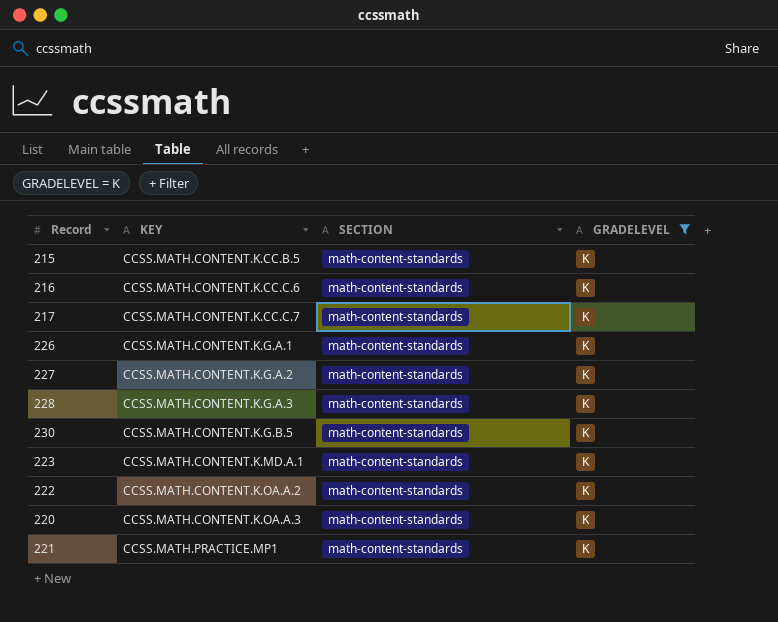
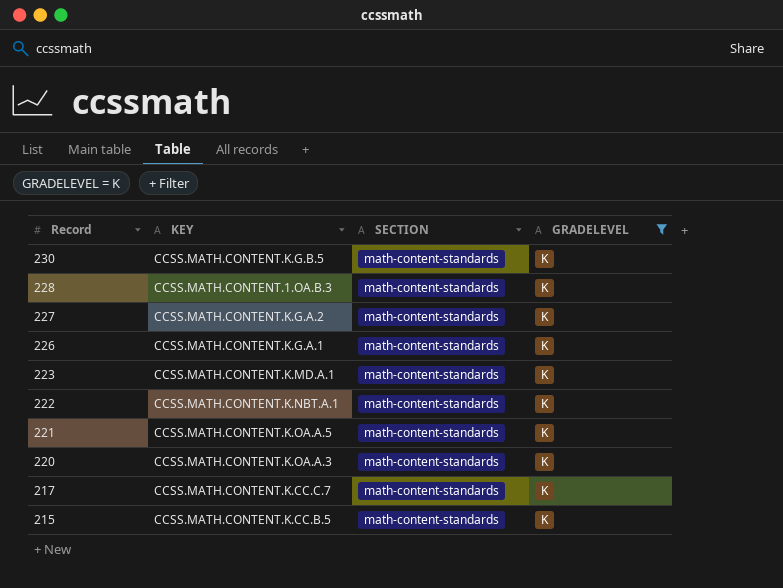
row order: KEY ascending -> Record descending
row 216: CCSS.MATH.CONTENT.K.CC.C.6 | math-content-standards | K -> none
228 | KEY: CCSS.MATH.CONTENT.K.G.A.3 -> CCSS.MATH.CONTENT.1.OA.B.3
222 | KEY: CCSS.MATH.CONTENT.K.OA.A.2 -> CCSS.MATH.CONTENT.K.NBT.A.1
221 | KEY: CCSS.MATH.PRACTICE.MP1 -> CCSS.MATH.CONTENT.K.OA.A.5

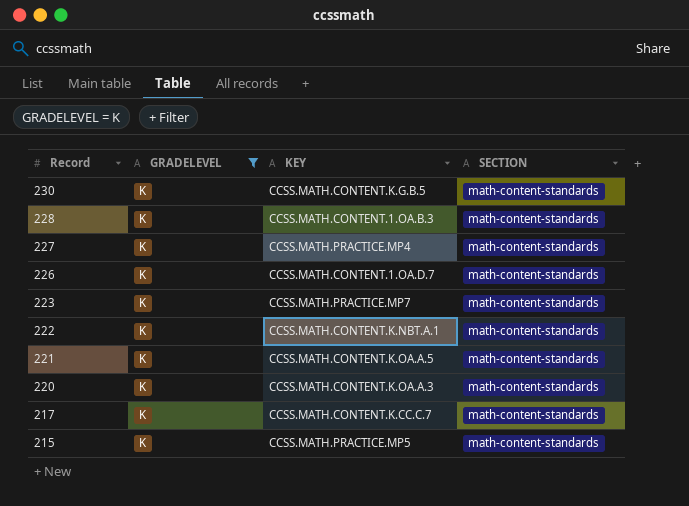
column GRADELEVEL | position: 4 -> 2
227 | KEY: CCSS.MATH.CONTENT.K.G.A.2 -> CCSS.MATH.PRACTICE.MP4
226 | KEY: CCSS.MATH.CONTENT.K.G.A.1 -> CCSS.MATH.CONTENT.1.OA.D.7
223 | KEY: CCSS.MATH.CONTENT.K.MD.A.1 -> CCSS.MATH.PRACTICE.MP7
215 | KEY: CCSS.MATH.CONTENT.K.CC.B.5 -> CCSS.MATH.PRACTICE.MP5

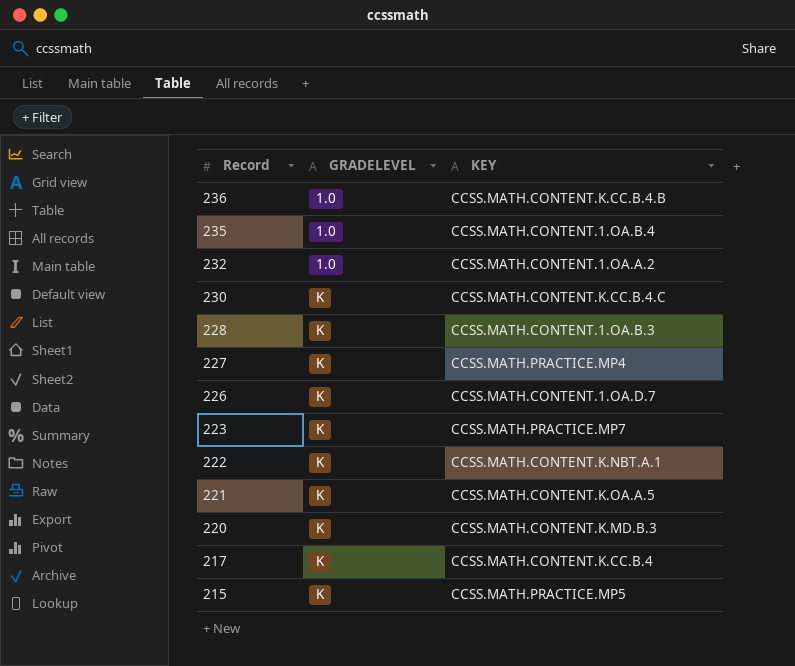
filter: GRADELEVEL = K -> none
column SECTION | position: 4 -> none
230 | KEY: CCSS.MATH.CONTENT.K.G.B.5 -> CCSS.MATH.CONTENT.K.CC.B.4.C
220 | KEY: CCSS.MATH.CONTENT.K.OA.A.3 -> CCSS.MATH.CONTENT.K.MD.B.3
217 | KEY: CCSS.MATH.CONTENT.K.CC.C.7 -> CCSS.MATH.CONTENT.K.CC.B.4

